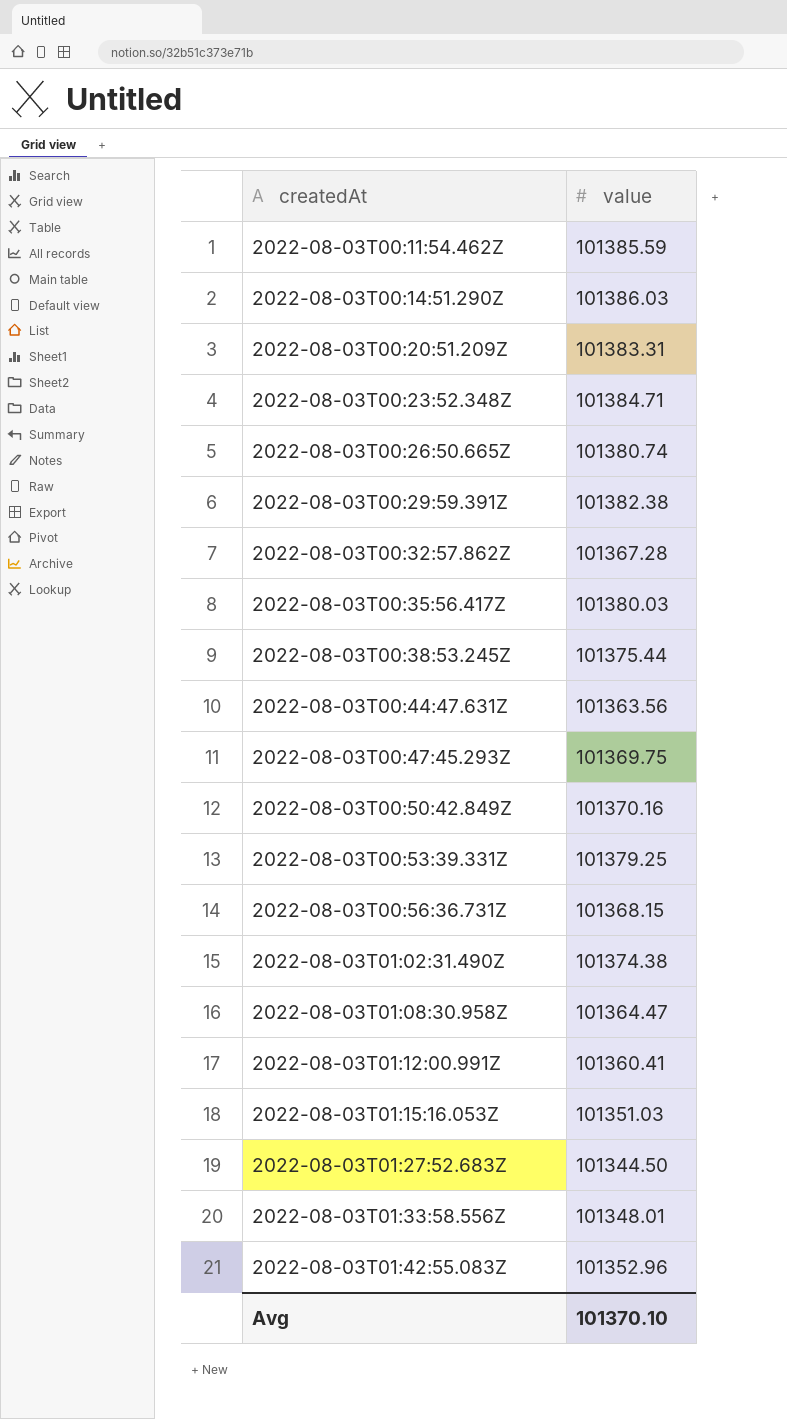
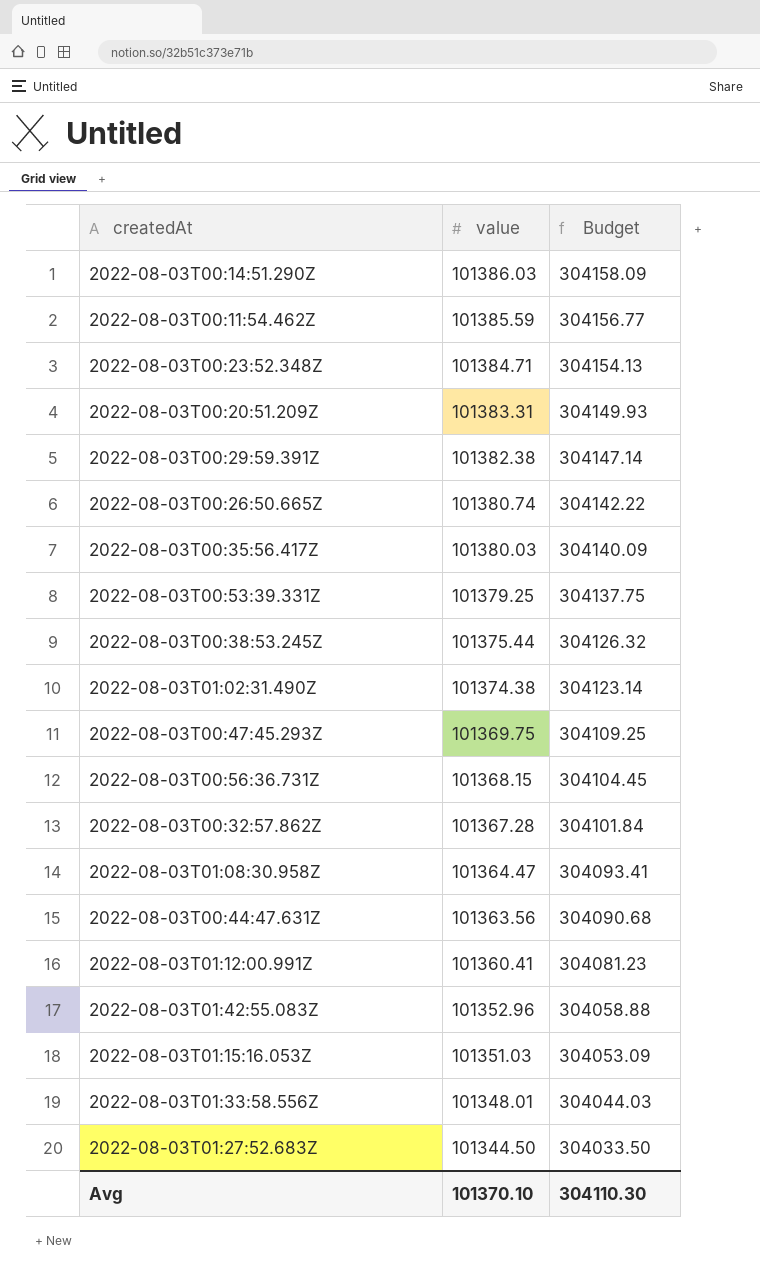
row order: createdAt ascending -> value descending
column Budget | formula: none -> [value] * 3
row 2022-08-03T00:50:42.849Z: 101370.16 -> none

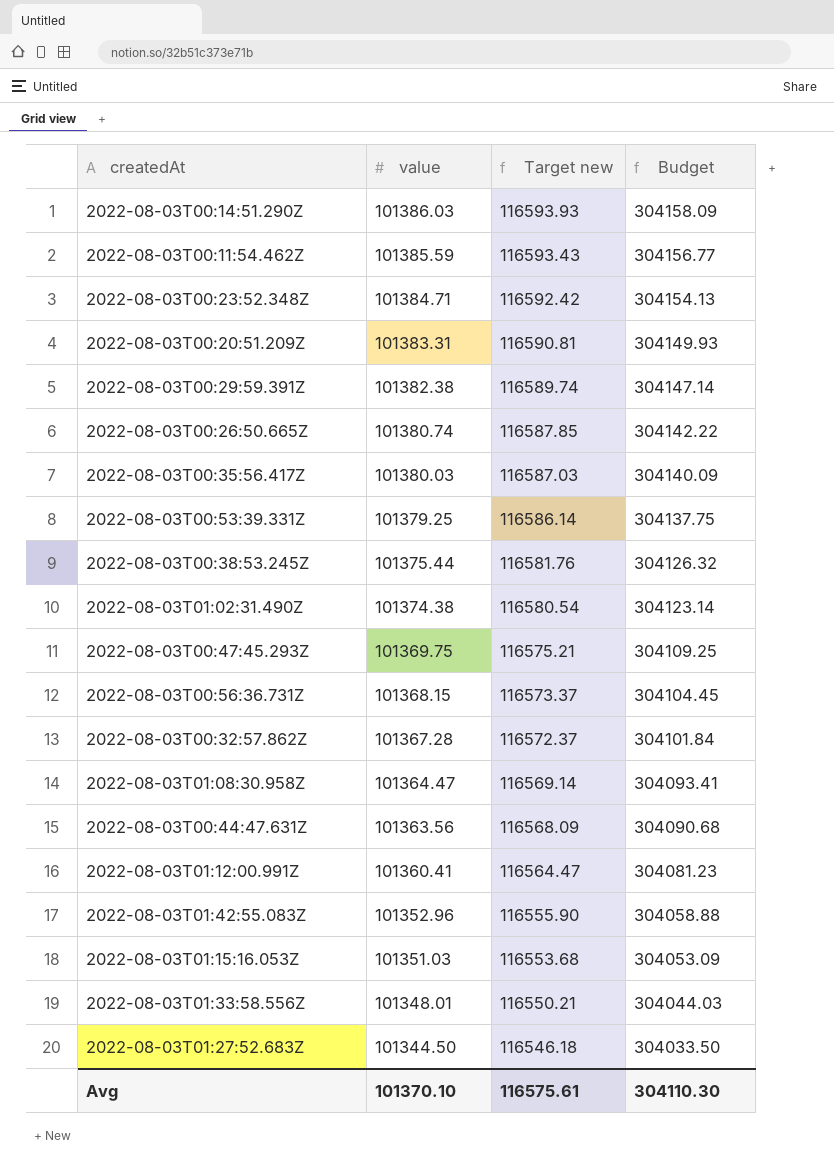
column Target new | formula: none -> [value] * 1.15

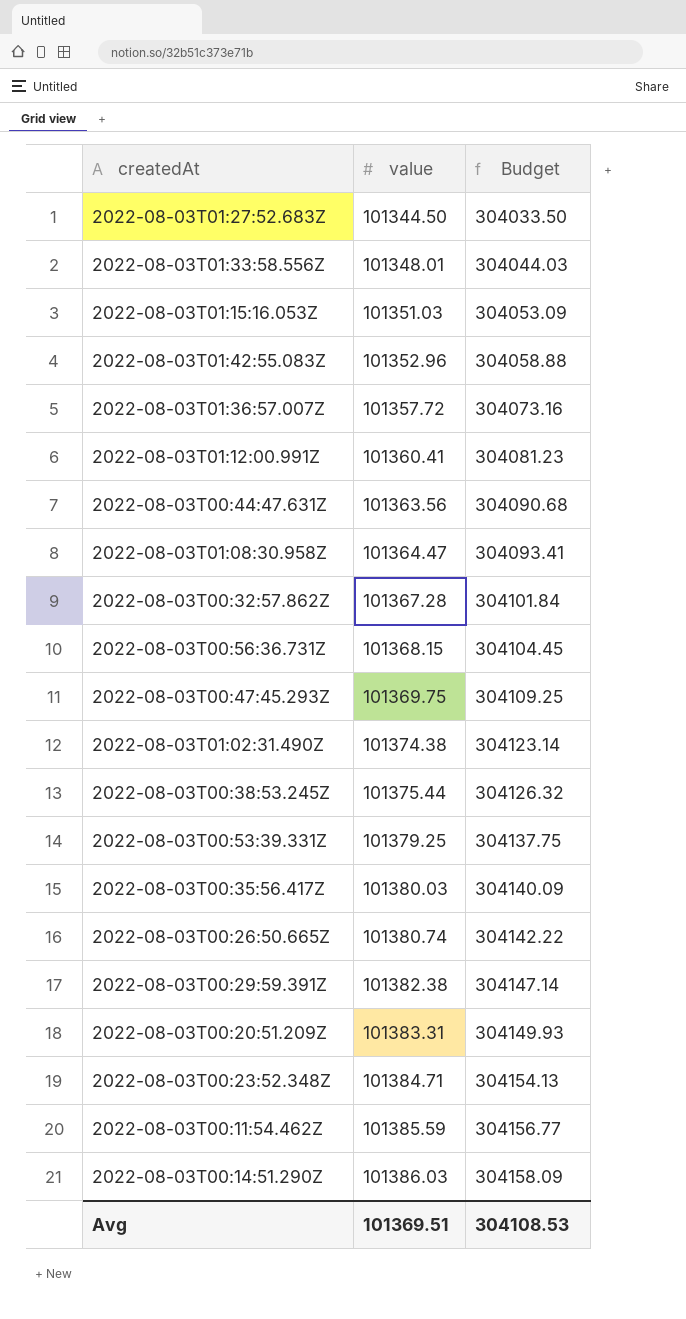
row order: value descending -> value ascending
column Target new | formula: [value] * 1.15 -> none
row 2022-08-03T01:36:57.007Z: none -> 101357.72 | 304073.16
Avg | value: 101370.10 -> 101369.51
Avg | Budget: 304110.30 -> 304108.53

